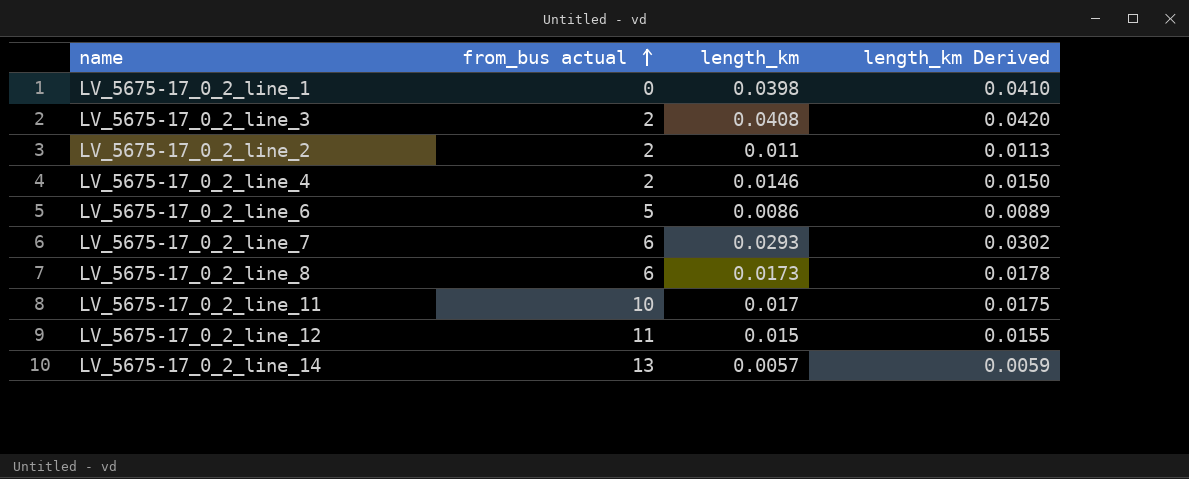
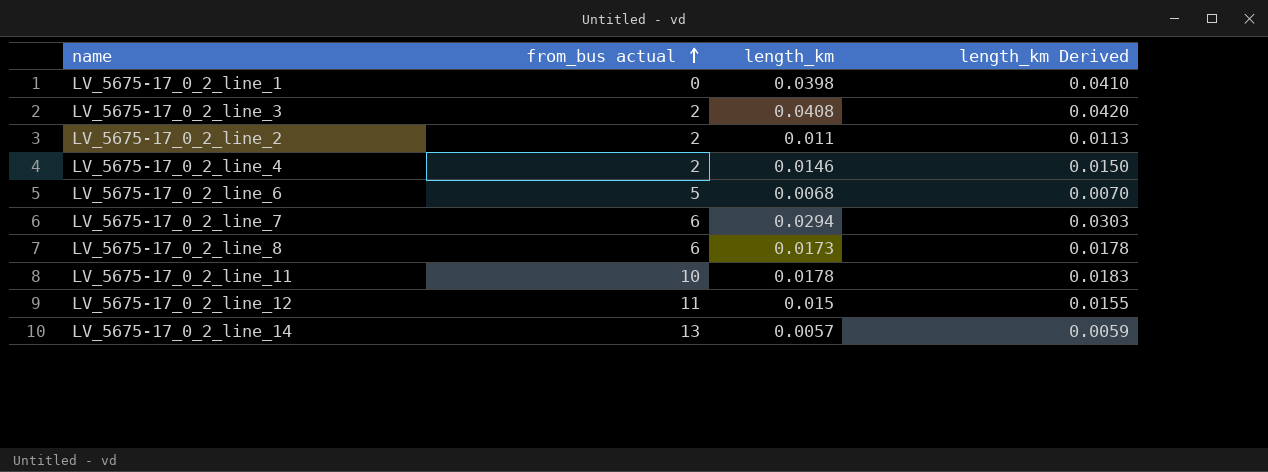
LV_5675-17_0_2_line_6 | length_km: 0.0086 -> 0.0068
LV_5675-17_0_2_line_6 | length_km Derived: 0.0089 -> 0.0070
LV_5675-17_0_2_line_7 | length_km: 0.0293 -> 0.0294
LV_5675-17_0_2_line_7 | length_km Derived: 0.0302 -> 0.0303
LV_5675-17_0_2_line_11 | length_km: 0.017 -> 0.0178
LV_5675-17_0_2_line_11 | length_km Derived: 0.0175 -> 0.0183

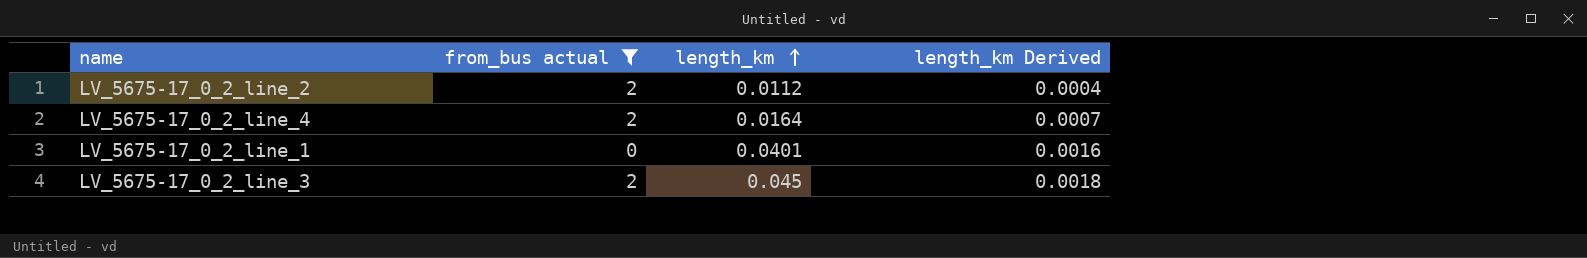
filter: none -> from_bus actual <= 2
row order: from_bus actual ascending -> length_km ascending
column length_km Derived | formula: [length_km] * 1.03 -> [length_km] * 0.04
LV_5675-17_0_2_line_2 | length_km: 0.011 -> 0.0112
LV_5675-17_0_2_line_4 | length_km: 0.0146 -> 0.0164
LV_5675-17_0_2_line_1 | length_km: 0.0398 -> 0.0401
LV_5675-17_0_2_line_3 | length_km: 0.0408 -> 0.045

